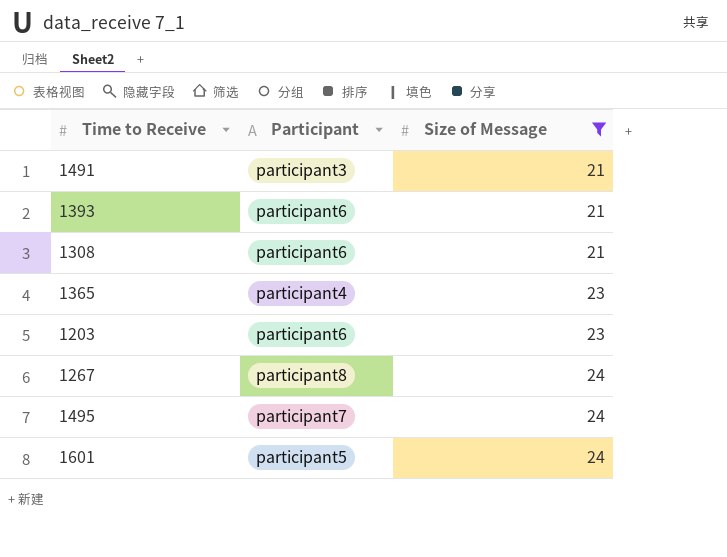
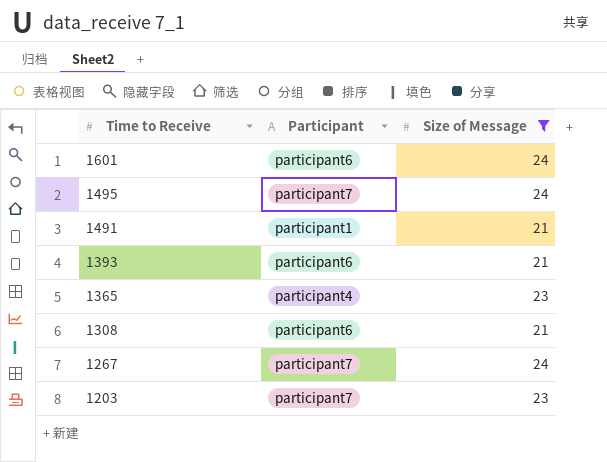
row order: Size of Message ascending -> Time to Receive descending
1601 | Participant: participant5 -> participant6
1491 | Participant: participant3 -> participant1
1267 | Participant: participant8 -> participant7
1203 | Participant: participant6 -> participant7

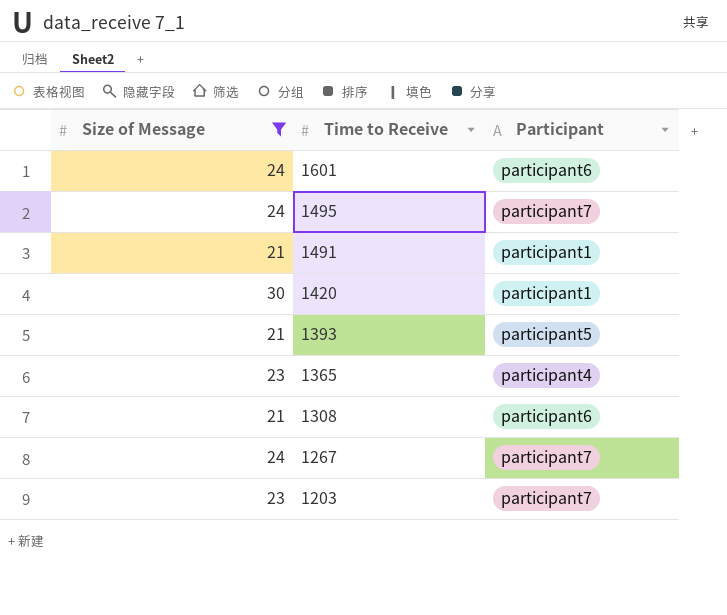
column Size of Message | position: 3 -> 1
row 1420: none -> 30 | participant1
1393 | Participant: participant6 -> participant5

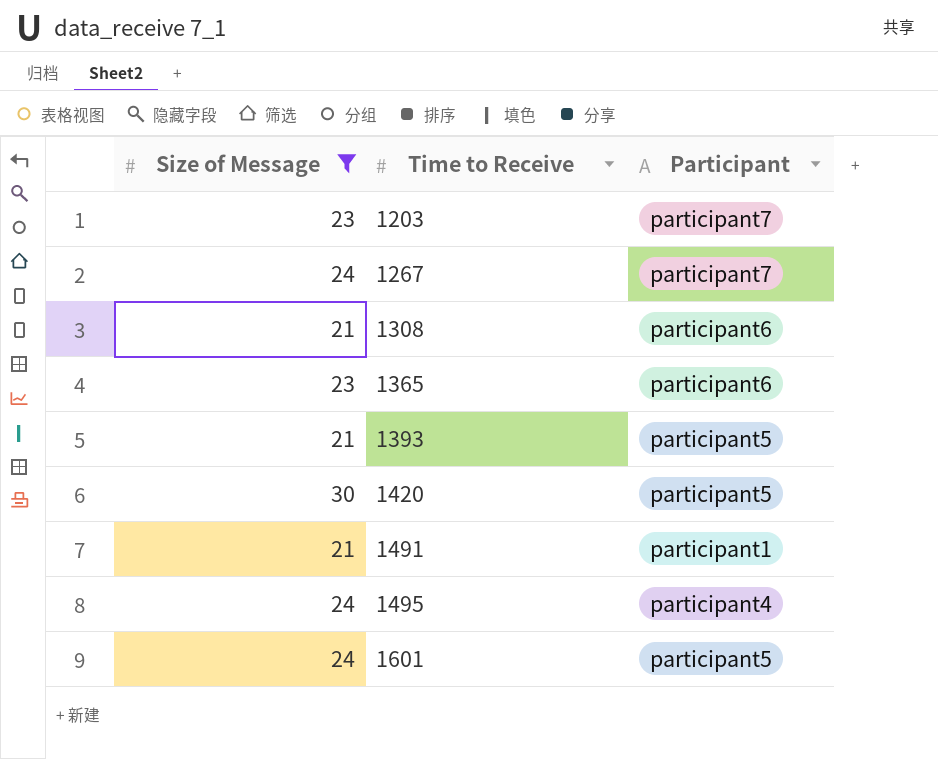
row order: Time to Receive descending -> Time to Receive ascending
1365 | Participant: participant4 -> participant6
1420 | Participant: participant1 -> participant5
1495 | Participant: participant7 -> participant4
1601 | Participant: participant6 -> participant5

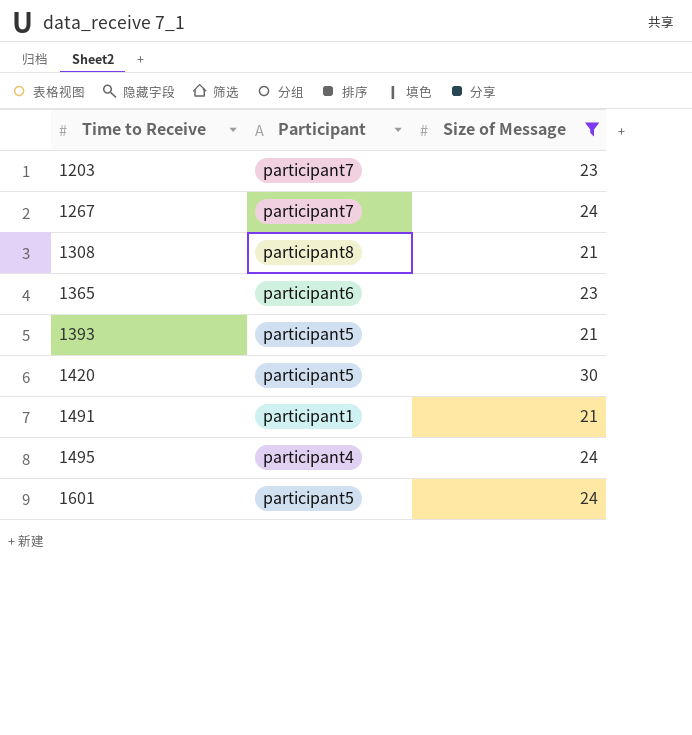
column Size of Message | position: 1 -> 3
1308 | Participant: participant6 -> participant8

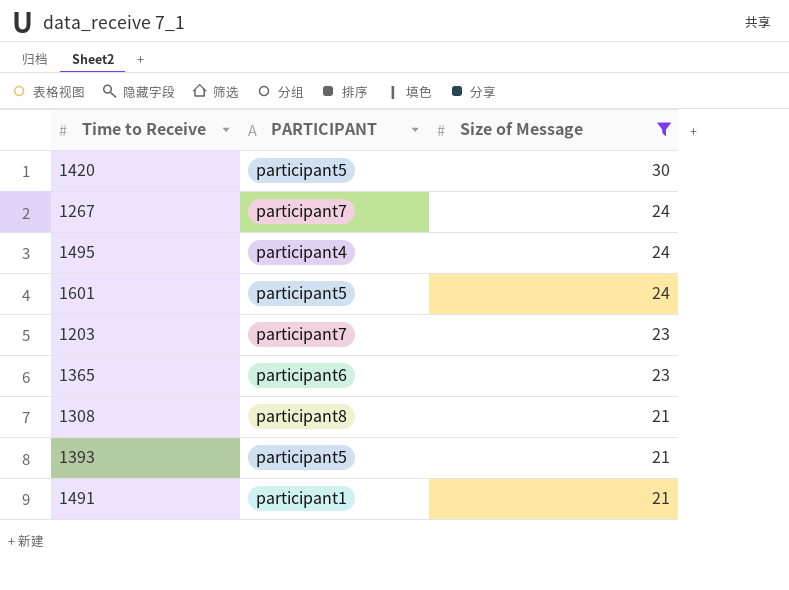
row order: Time to Receive ascending -> Size of Message descending
column name: Participant -> PARTICIPANT

